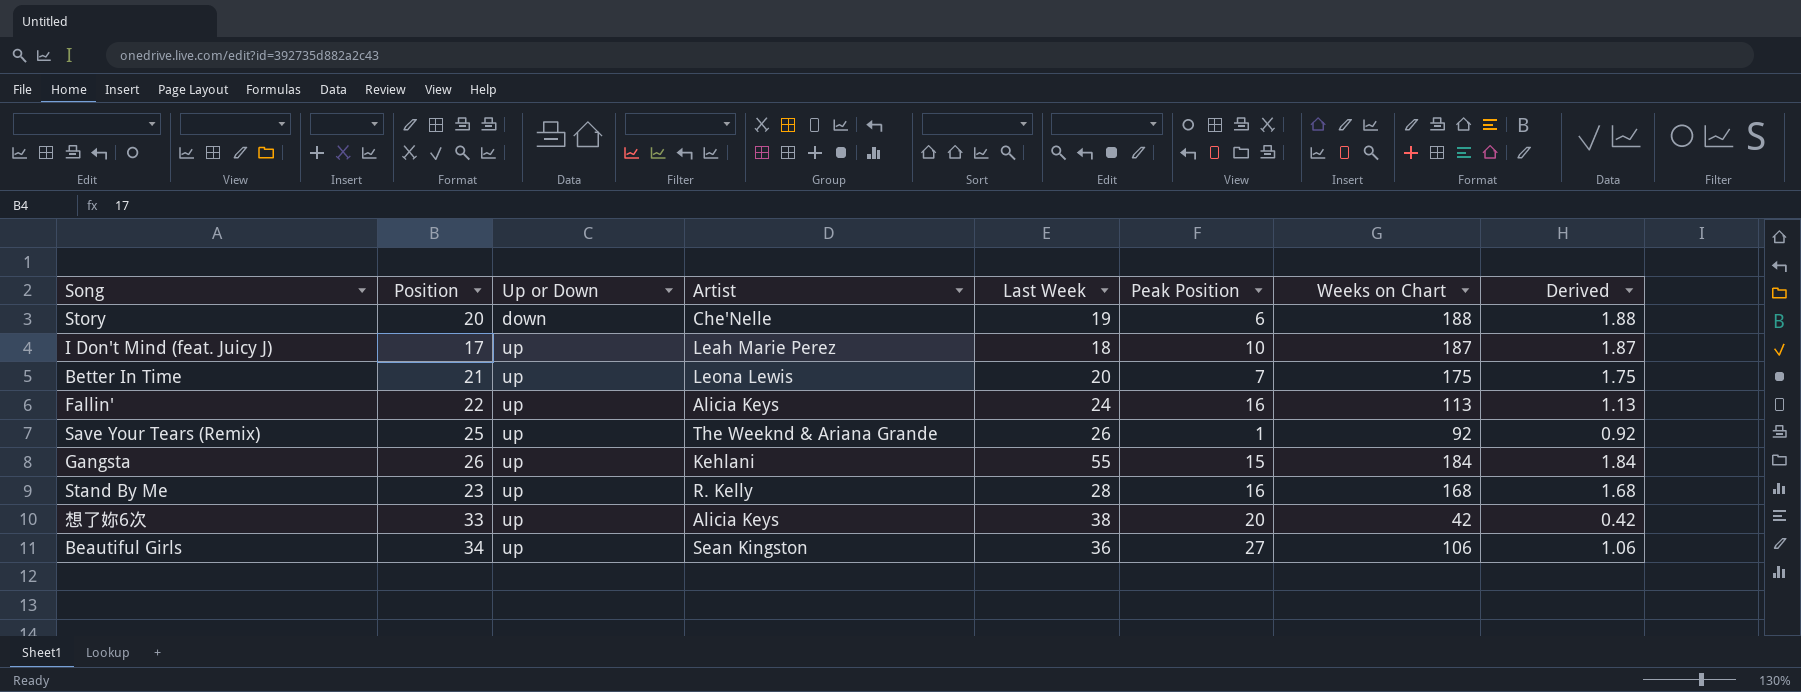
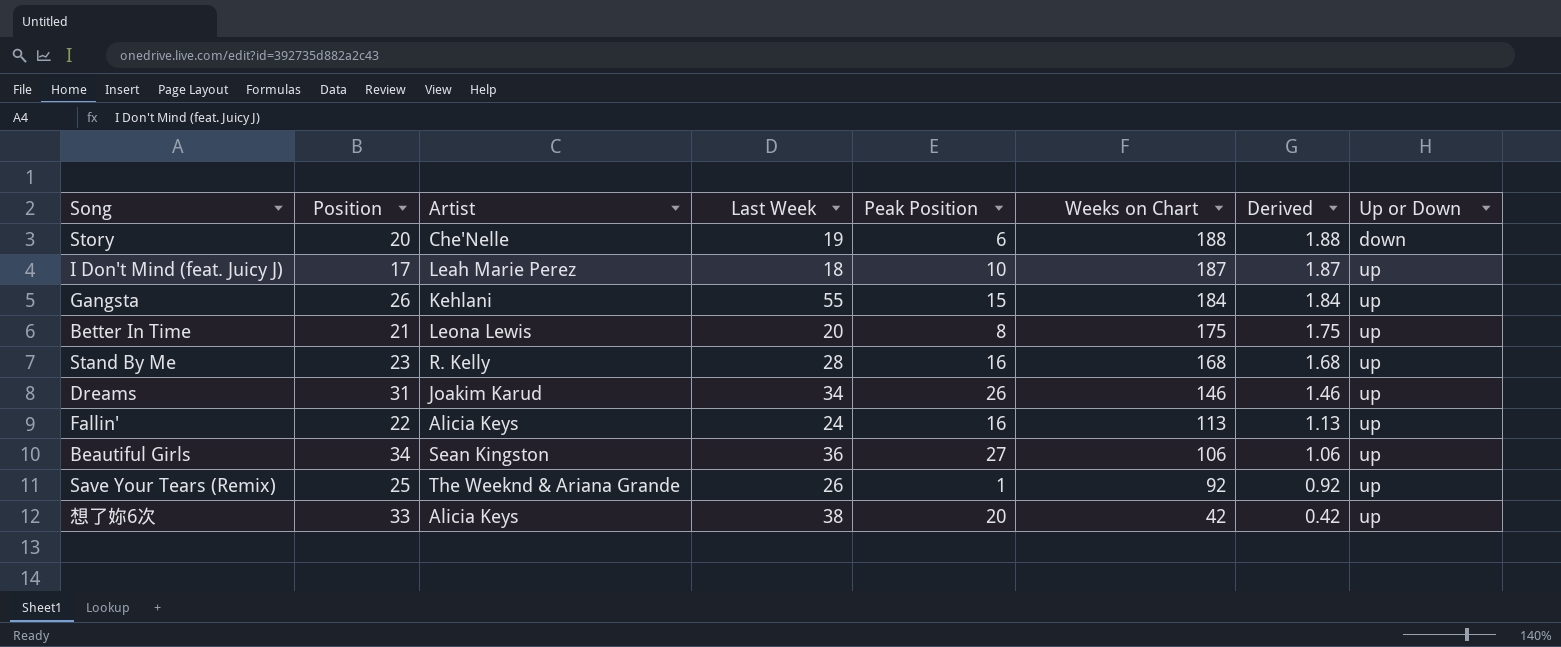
row order: Up or Down ascending -> Weeks on Chart descending
column Up or Down | position: 3 -> 8
Better In Time | Peak Position: 7 -> 8
row Dreams: none -> 31 | Joakim Karud | 34 | 26 | 146 | 1.46 | up

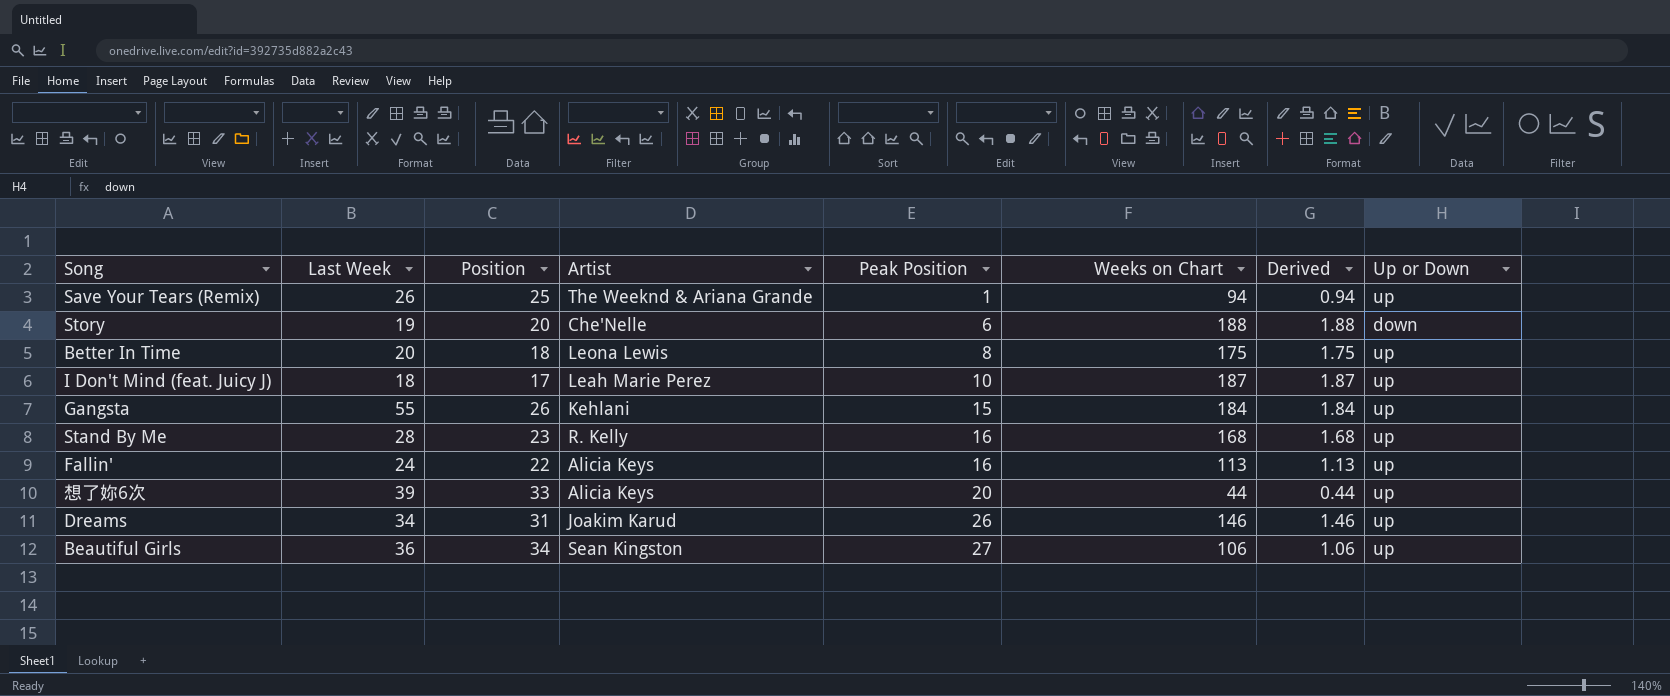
row order: Weeks on Chart descending -> Peak Position ascending
column Last Week | position: 4 -> 2
Save Your Tears (Remix) | Weeks on Chart: 92 -> 94
Save Your Tears (Remix) | Derived: 0.92 -> 0.94
Better In Time | Position: 21 -> 18
想了妳6次 | Last Week: 38 -> 39
想了妳6次 | Weeks on Chart: 42 -> 44
想了妳6次 | Derived: 0.42 -> 0.44

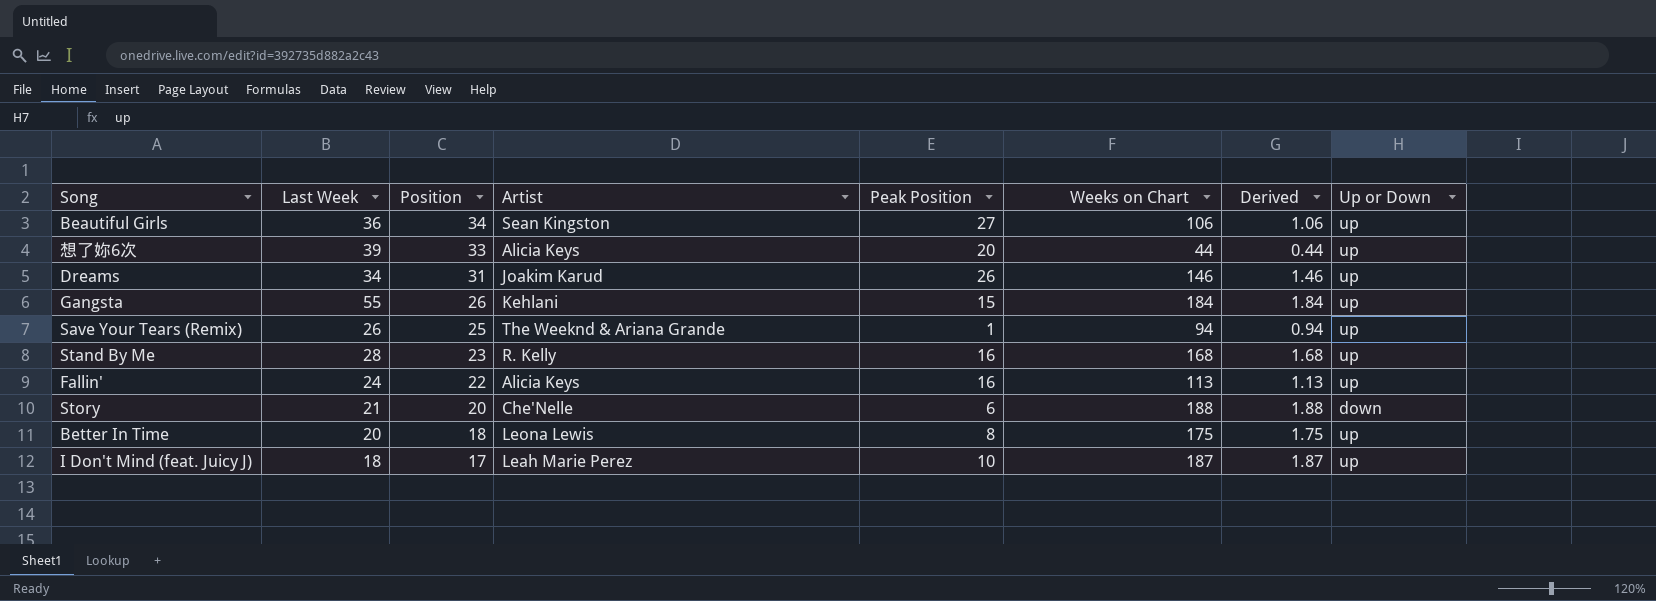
row order: Peak Position ascending -> Position descending
Story | Last Week: 19 -> 21

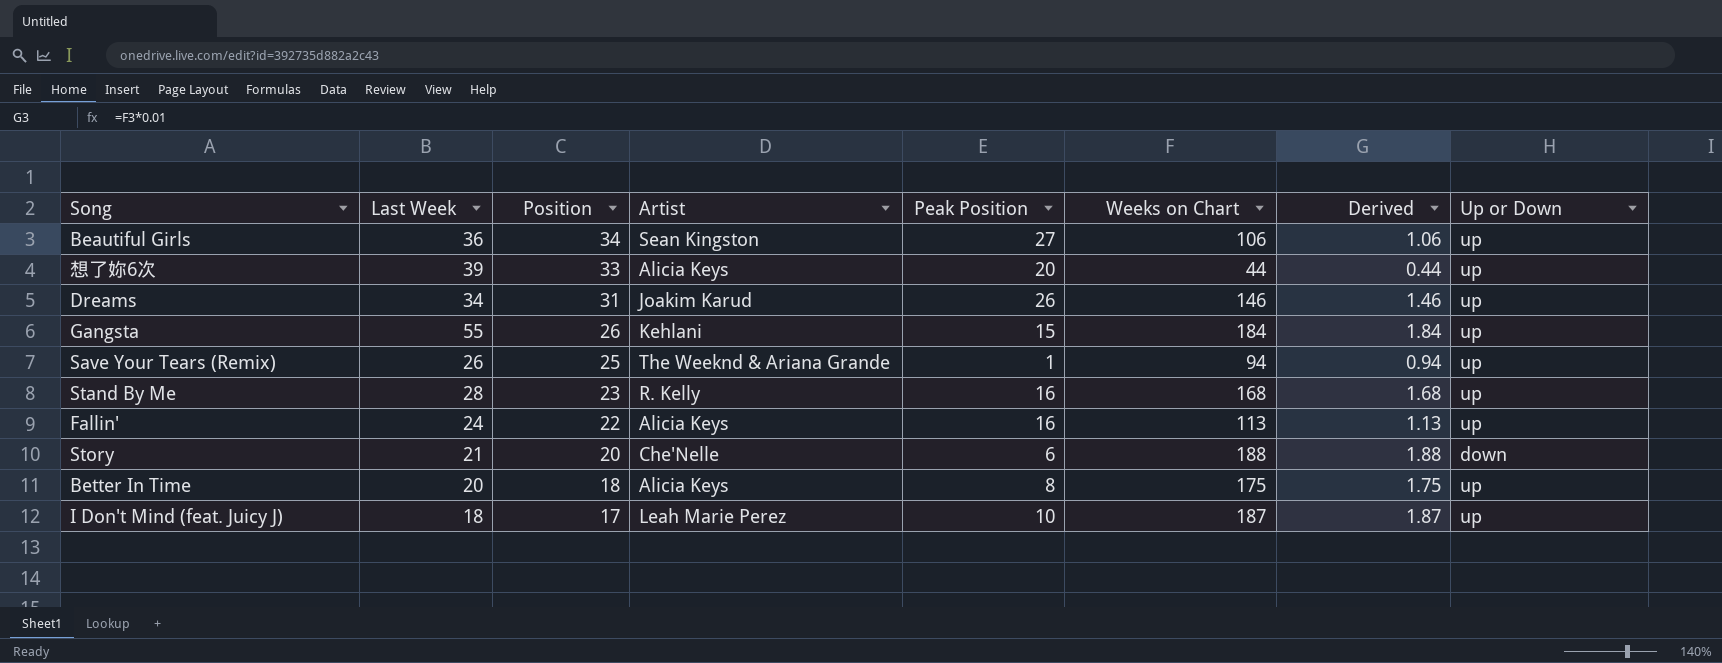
Better In Time | Artist: Leona Lewis -> Alicia Keys

